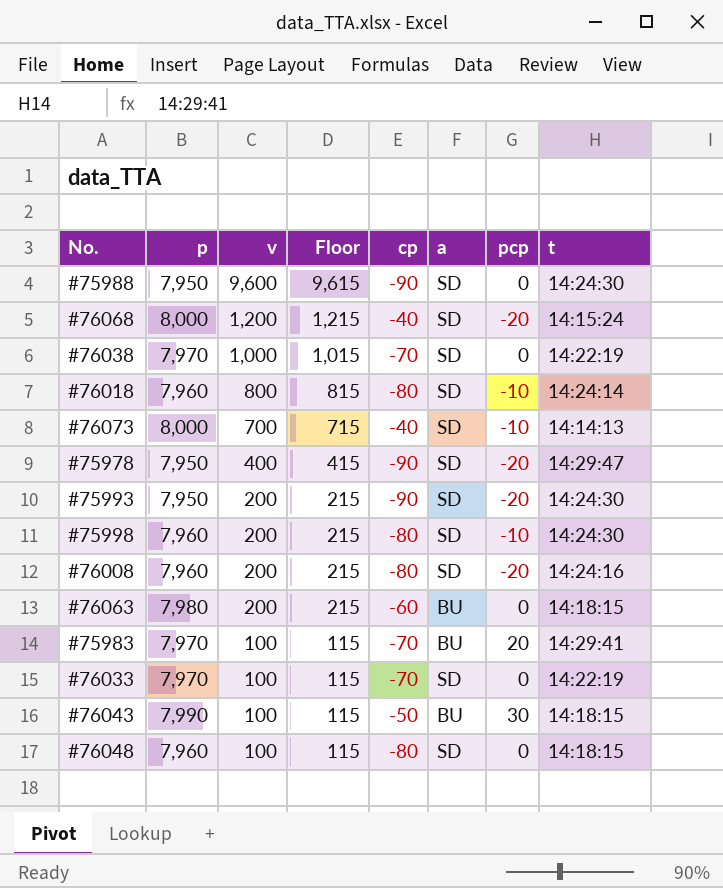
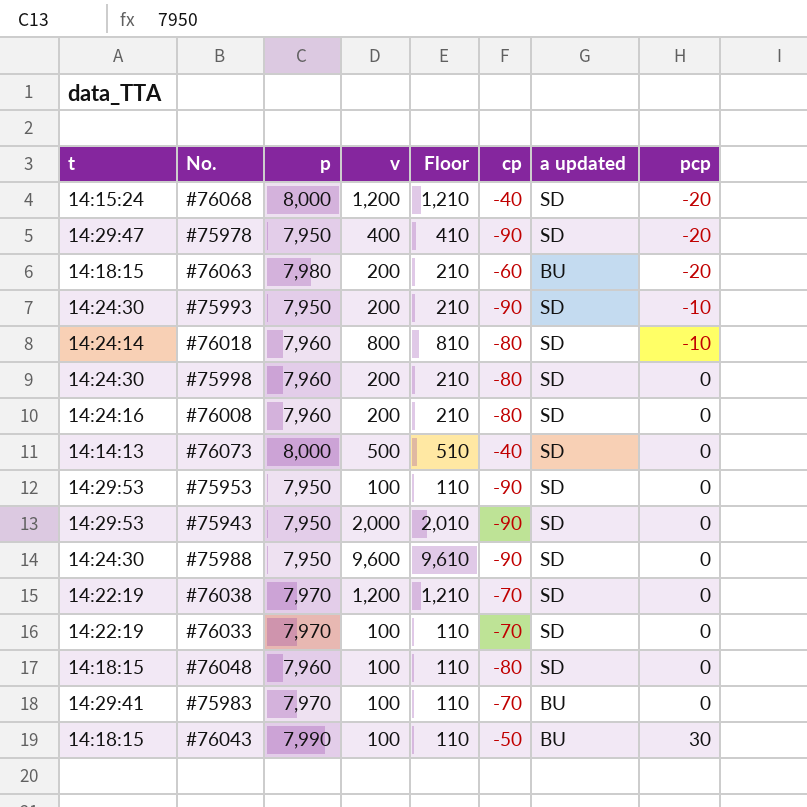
row order: v descending -> pcp ascending
column t | position: 8 -> 1
column Floor | formula: [v] + 15 -> [v] + 10
column name: a -> a updated
#76063 | pcp: 0 -> -20
#75993 | pcp: -20 -> -10
#75998 | pcp: -10 -> 0
#76008 | pcp: -20 -> 0
#76073 | v: 700 -> 500
#76073 | pcp: -10 -> 0
row #75953: none -> 14:29:53 | 7,950 | 100 | 110 | -90 | SD | 0
row #75943: none -> 14:29:53 | 7,950 | 2,000 | 2,010 | -90 | SD | 0
#76038 | v: 1,000 -> 1,200
#75983 | pcp: 20 -> 0

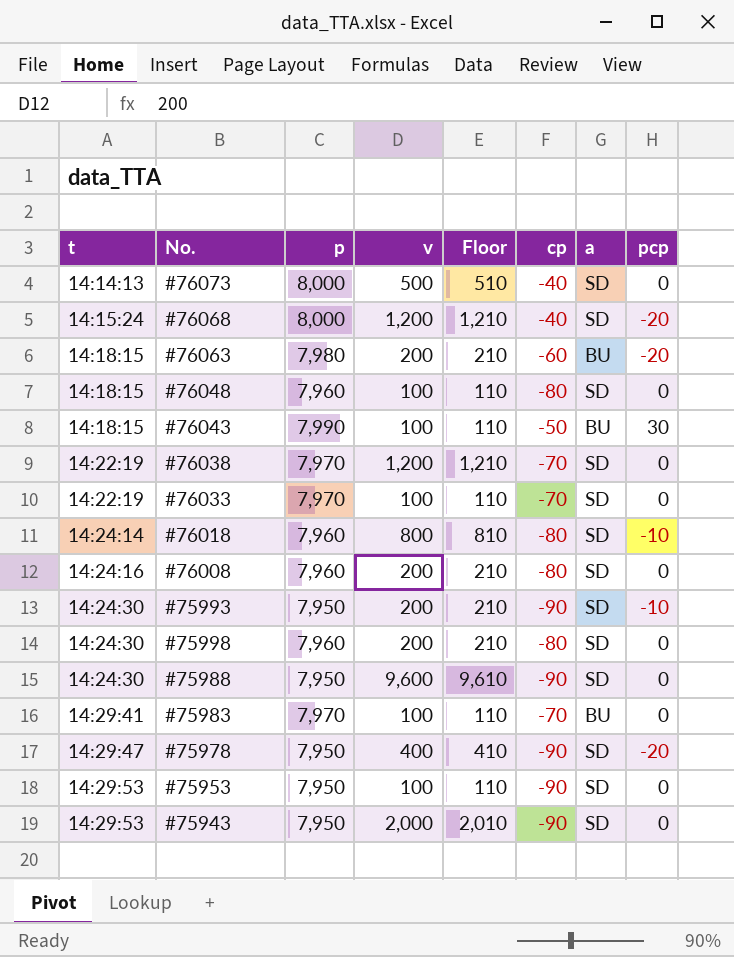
row order: pcp ascending -> t ascending
column name: a updated -> a

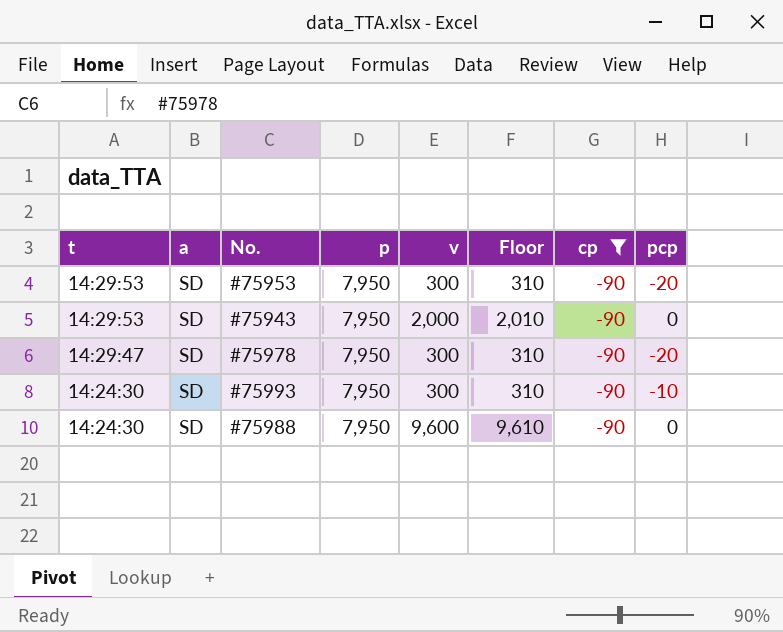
filter: none -> cp = -90
row order: t ascending -> t descending
column a | position: 7 -> 2
#75953 | v: 100 -> 300
#75953 | Floor: 110 -> 310
#75953 | pcp: 0 -> -20
#75978 | v: 400 -> 300
#75978 | Floor: 410 -> 310
#75993 | v: 200 -> 300
#75993 | Floor: 210 -> 310

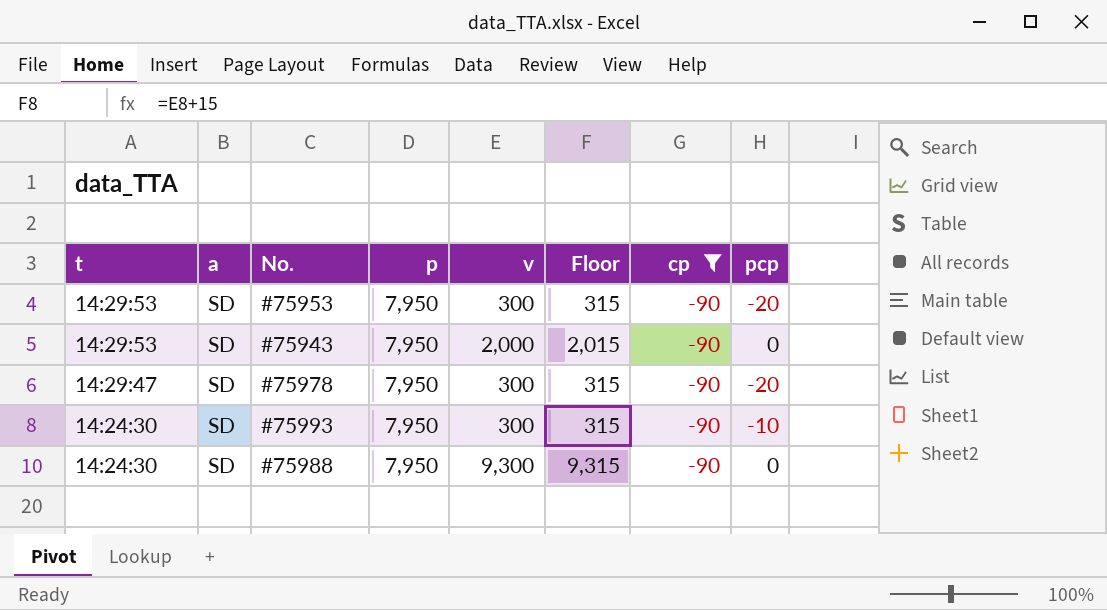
column Floor | formula: [v] + 10 -> [v] + 15
#75988 | v: 9,600 -> 9,300

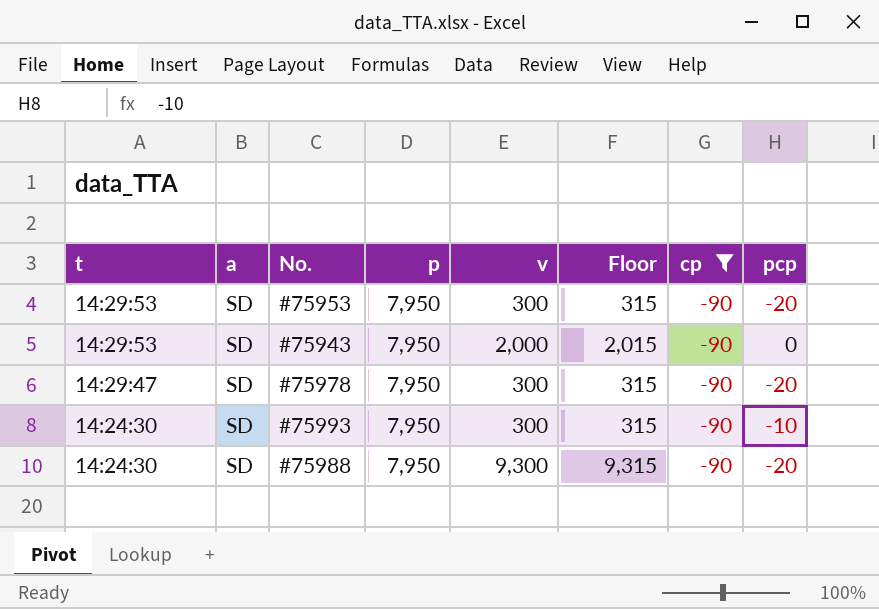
#75988 | pcp: 0 -> -20

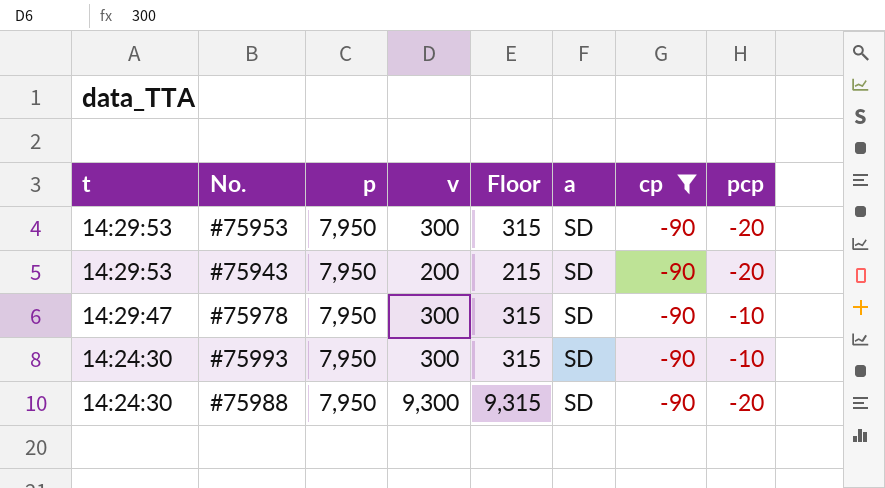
column a | position: 2 -> 6
#75943 | v: 2,000 -> 200
#75943 | Floor: 2,015 -> 215
#75943 | pcp: 0 -> -20
#75978 | pcp: -20 -> -10

